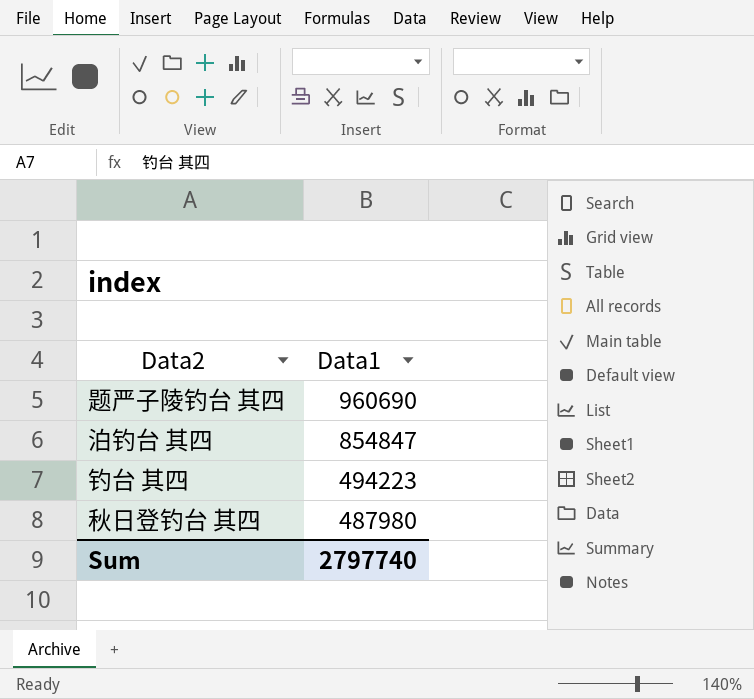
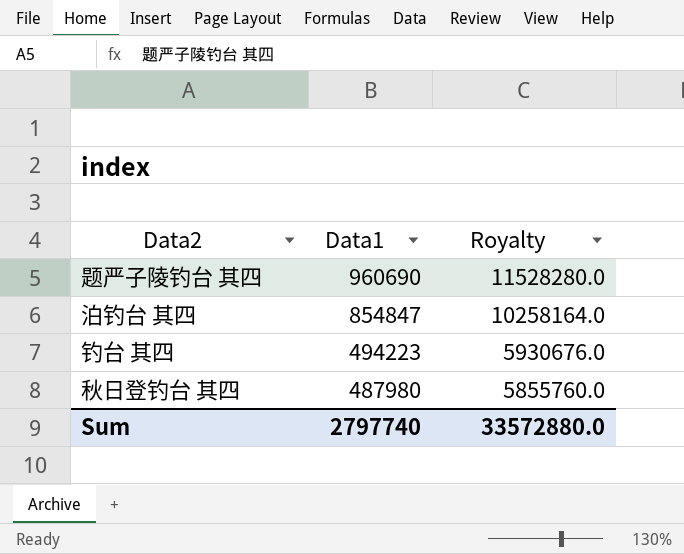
column Royalty | formula: none -> [Data1] * 12

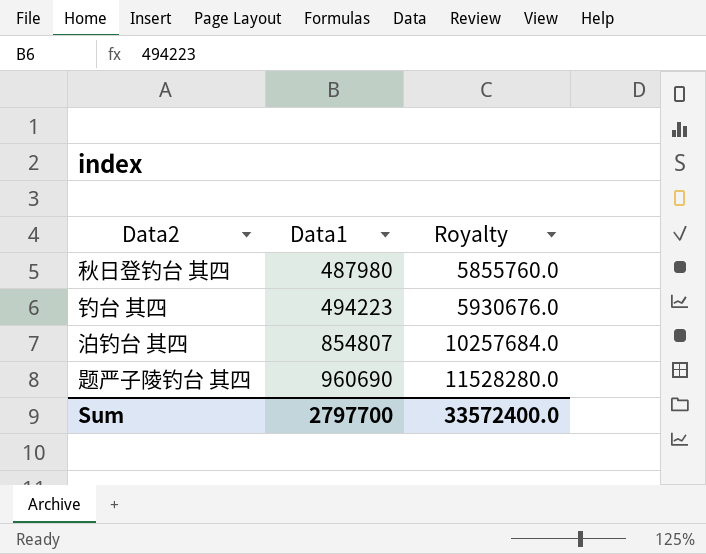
row order: Data1 descending -> Data1 ascending
泊钓台 其四 | Data1: 854847 -> 854807
泊钓台 其四 | Royalty: 10258164.0 -> 10257684.0
Sum | Data1: 2797740 -> 2797700
Sum | Royalty: 33572880.0 -> 33572400.0

